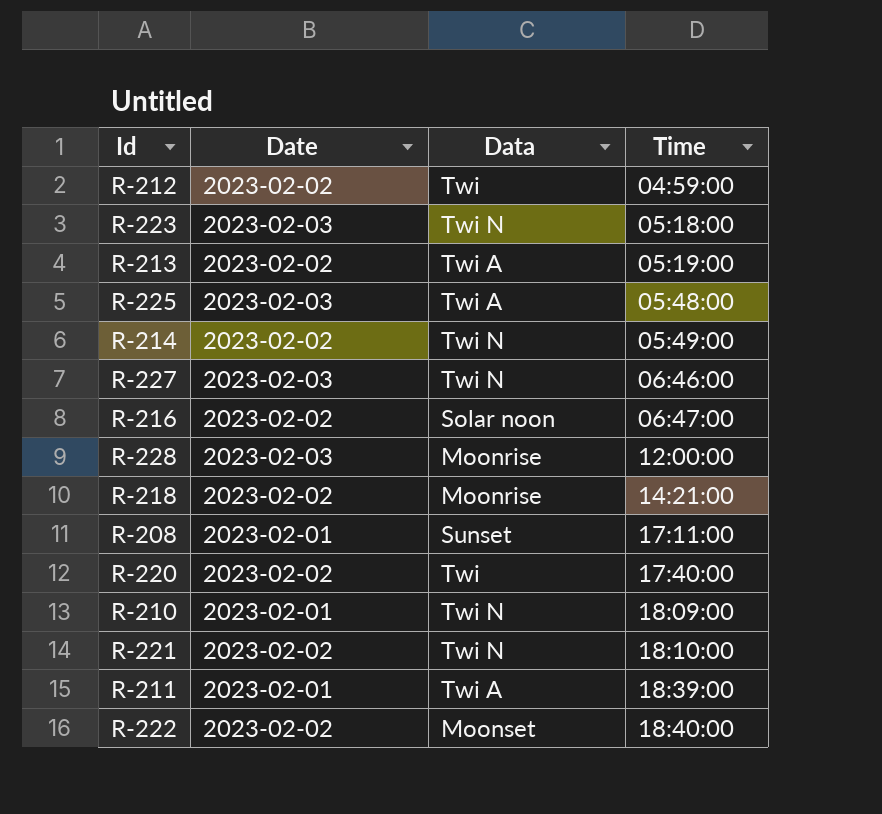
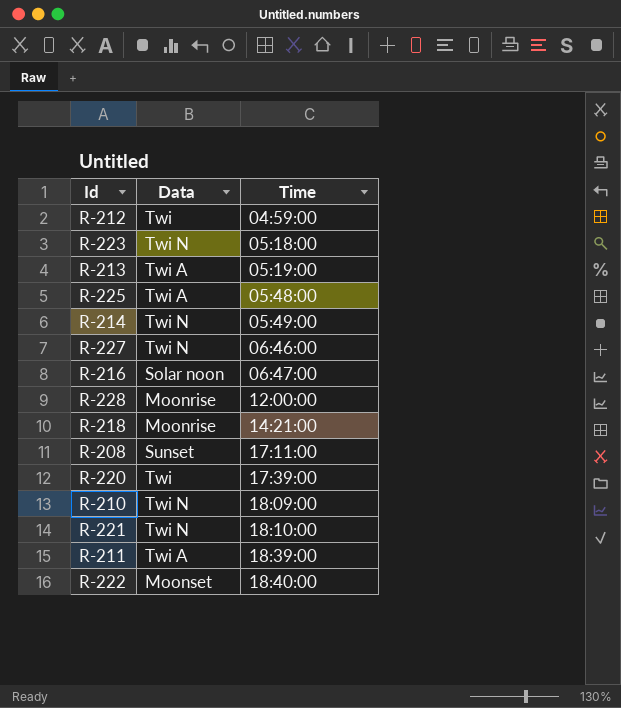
column Date | position: 2 -> none
R-220 | Time: 17:40:00 -> 17:39:00

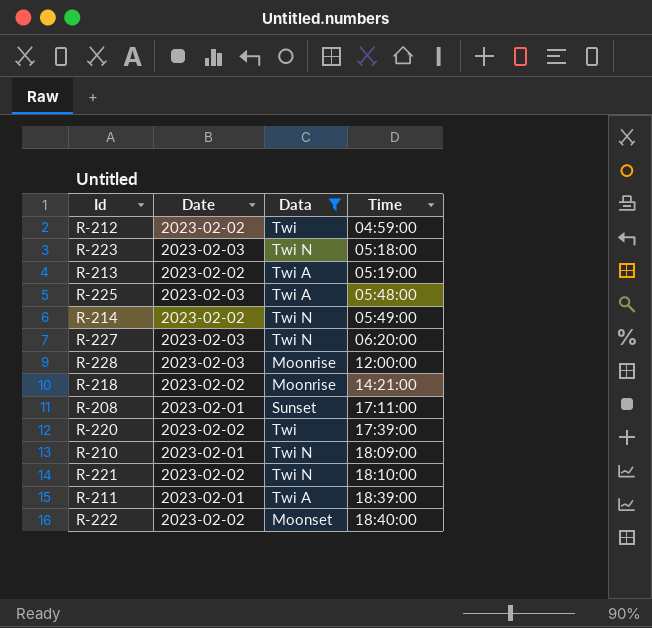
filter: none -> Data != Solar noon
column Date | position: none -> 2
R-227 | Time: 06:46:00 -> 06:20:00

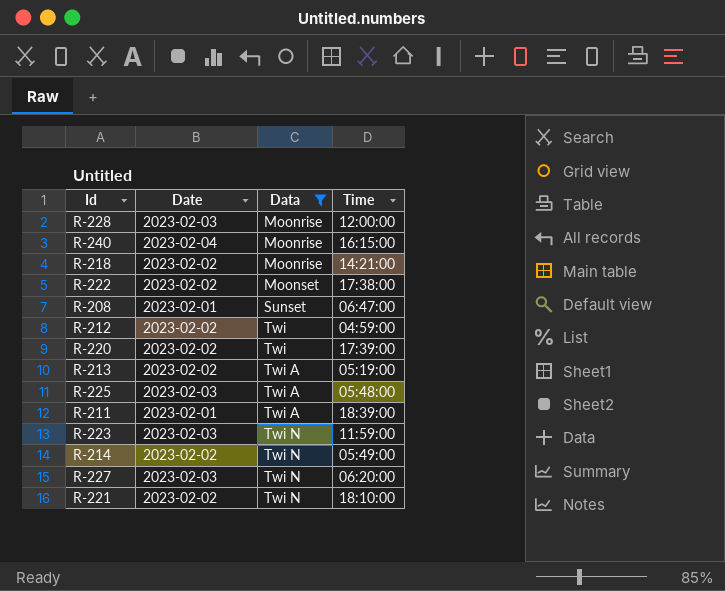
row order: Time ascending -> Data ascending
row R-210: 2023-02-01 | Twi N | 18:09:00 -> none
row R-240: none -> 2023-02-04 | Moonrise | 16:15:00
R-222 | Time: 18:40:00 -> 17:38:00
R-208 | Time: 17:11:00 -> 06:47:00
R-223 | Time: 05:18:00 -> 11:59:00

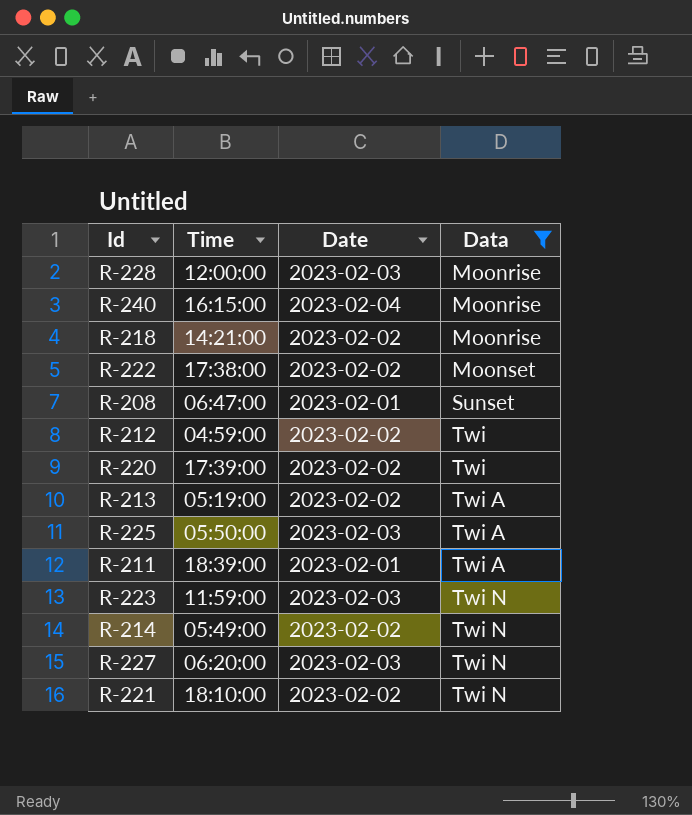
column Time | position: 4 -> 2
R-225 | Time: 05:48:00 -> 05:50:00

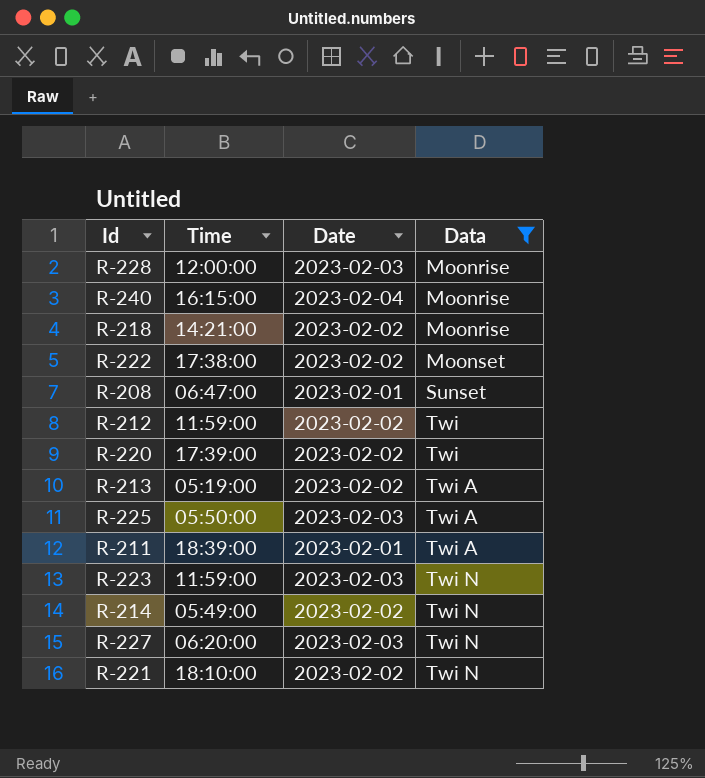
R-212 | Time: 04:59:00 -> 11:59:00

